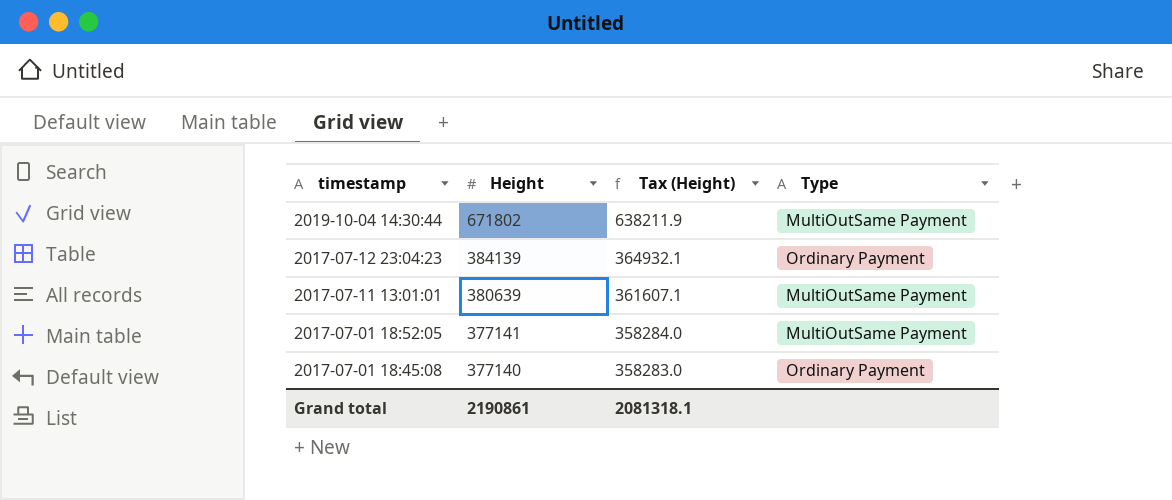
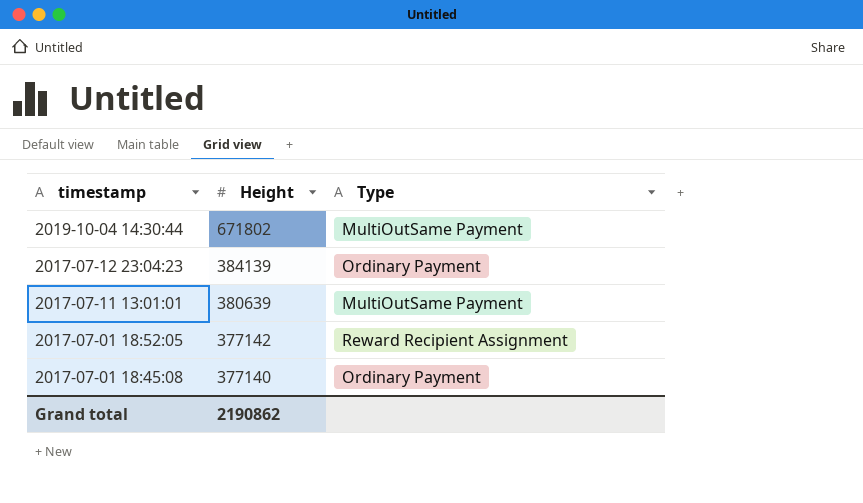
column Tax (Height) | formula: [Height] * 0.95 -> none
2017-07-01 18:52:05 | Height: 377141 -> 377142
2017-07-01 18:52:05 | Type: MultiOutSame Payment -> Reward Recipient Assignment
Grand total | Height: 2190861 -> 2190862

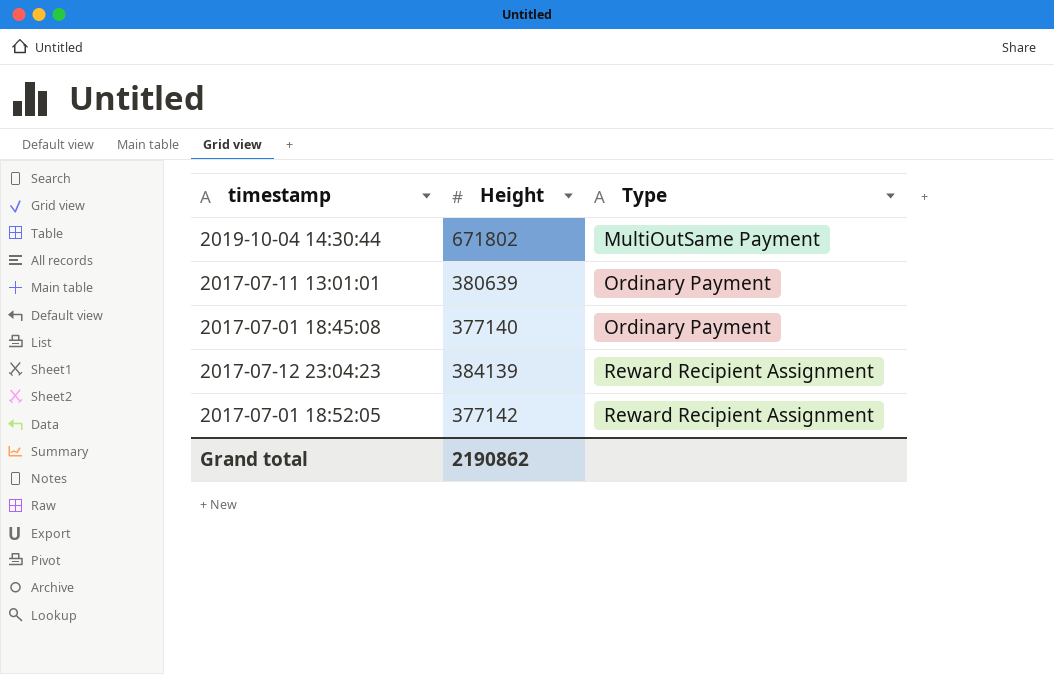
row order: timestamp descending -> Type ascending
2017-07-11 13:01:01 | Type: MultiOutSame Payment -> Ordinary Payment
2017-07-12 23:04:23 | Type: Ordinary Payment -> Reward Recipient Assignment

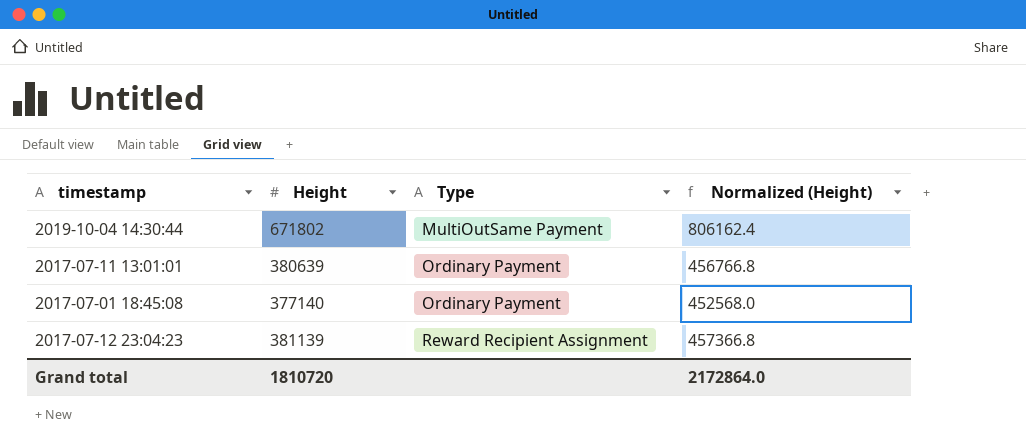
column Normalized (Height) | formula: none -> [Height] * 1.2
row 2017-07-01 18:52:05: 377142 | Reward Recipient Assignment -> none
2017-07-12 23:04:23 | Height: 384139 -> 381139
Grand total | Height: 2190862 -> 1810720

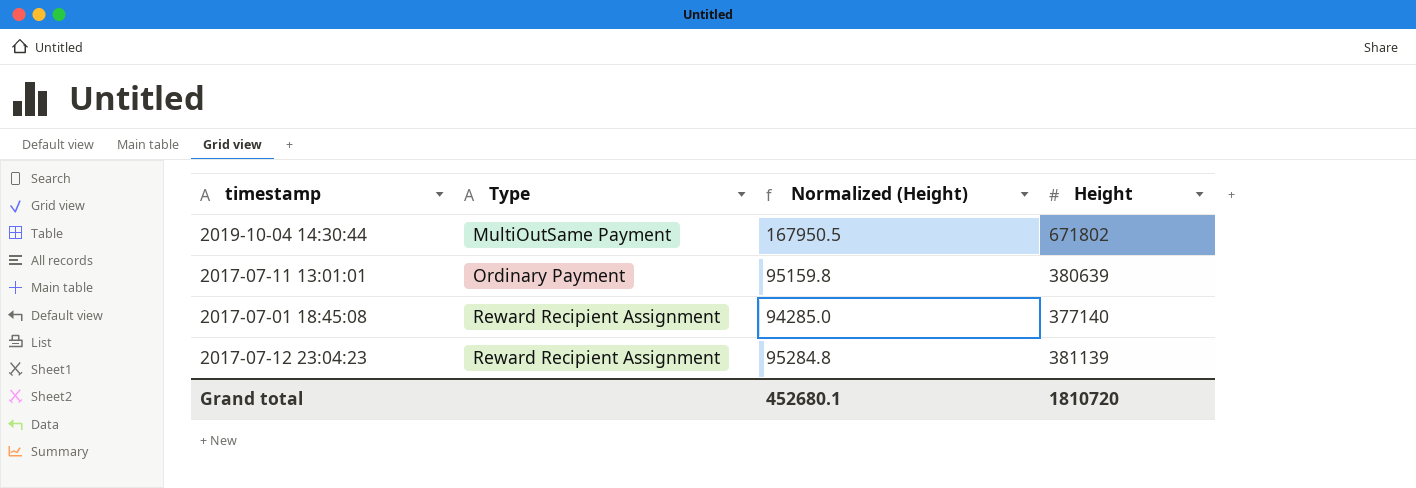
column Normalized (Height) | formula: [Height] * 1.2 -> [Height] * 0.25
column Height | position: 2 -> 4
2017-07-01 18:45:08 | Type: Ordinary Payment -> Reward Recipient Assignment
Grand total | Normalized (Height): 2172864.0 -> 452680.1

